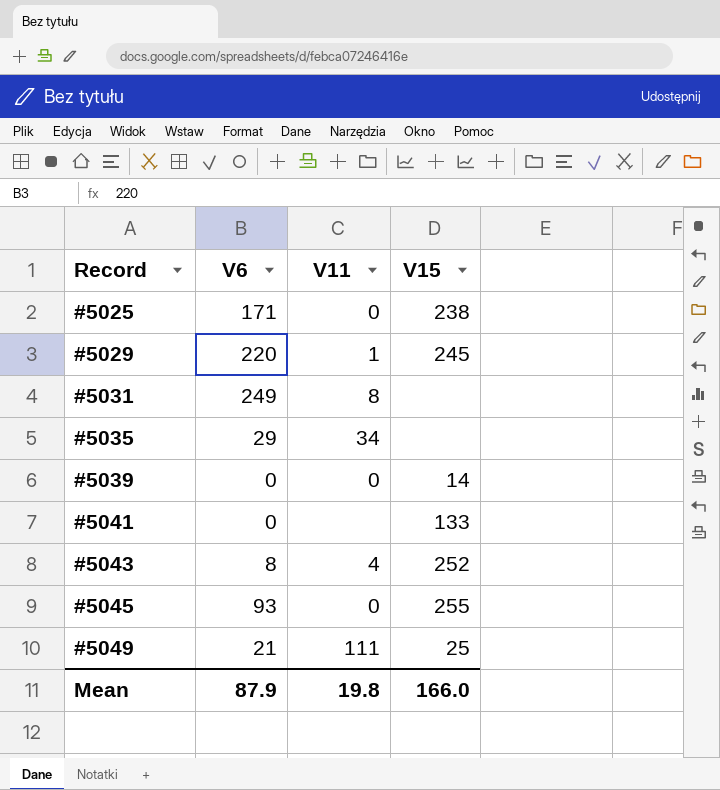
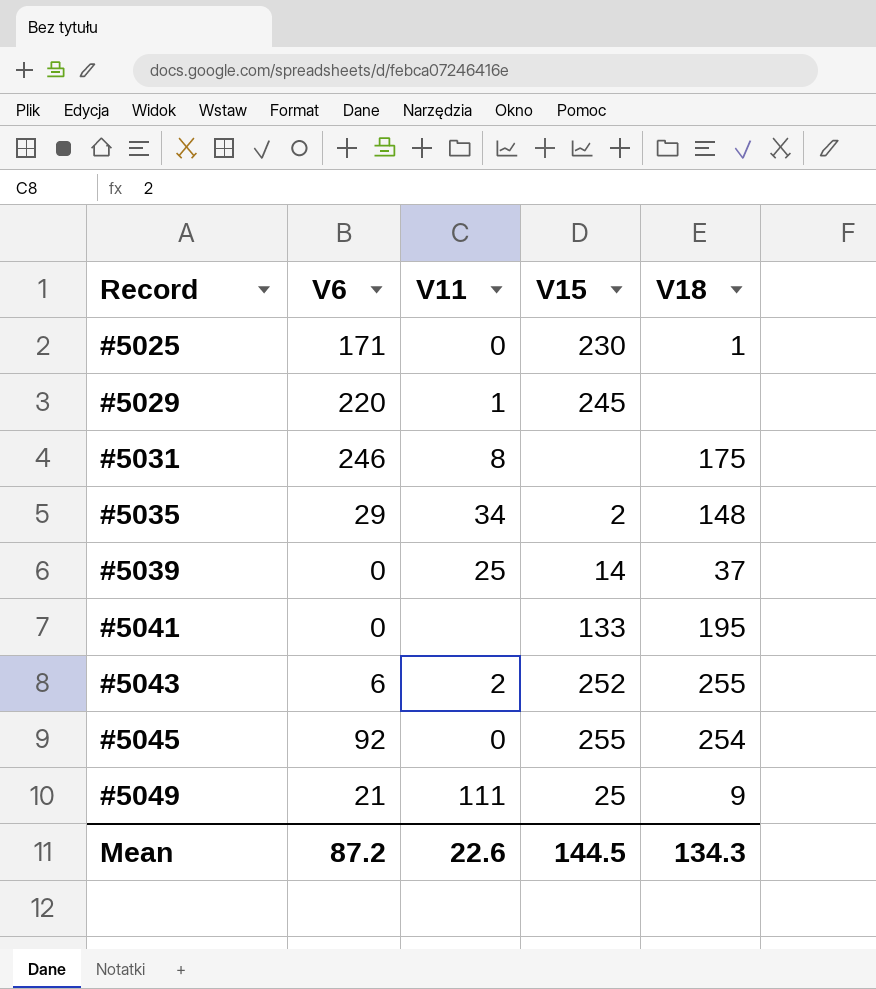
column V18 | position: none -> 5
#5025 | V15: 238 -> 230
#5031 | V6: 249 -> 246
#5035 | V15: none -> 2
#5039 | V11: 0 -> 25
#5043 | V6: 8 -> 6
#5043 | V11: 4 -> 2
#5045 | V6: 93 -> 92
Mean | V6: 87.9 -> 87.2
Mean | V11: 19.8 -> 22.6
Mean | V15: 166.0 -> 144.5

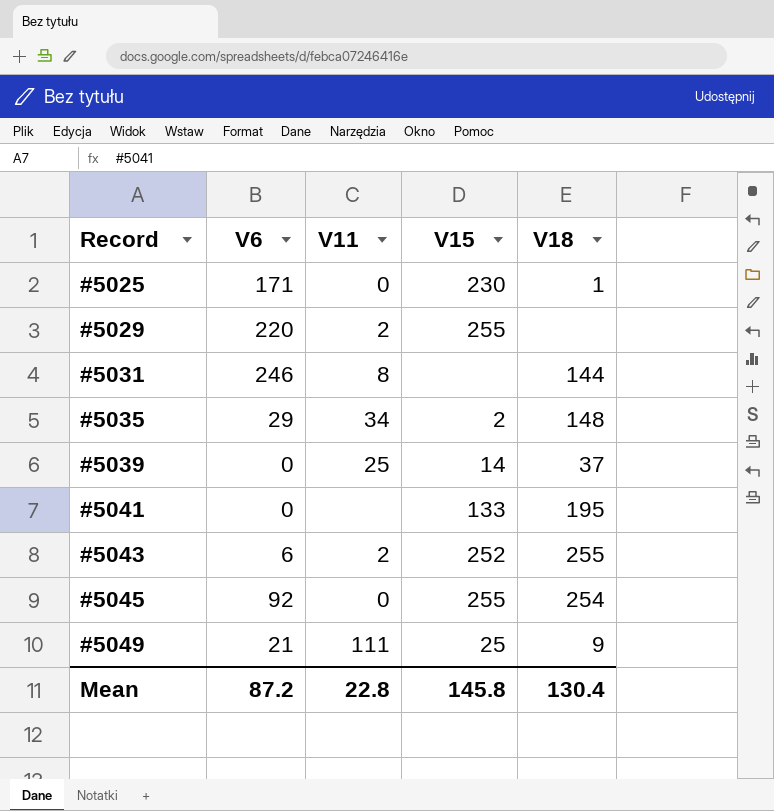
#5029 | V11: 1 -> 2
#5029 | V15: 245 -> 255
#5031 | V18: 175 -> 144
Mean | V11: 22.6 -> 22.8
Mean | V15: 144.5 -> 145.8
Mean | V18: 134.3 -> 130.4

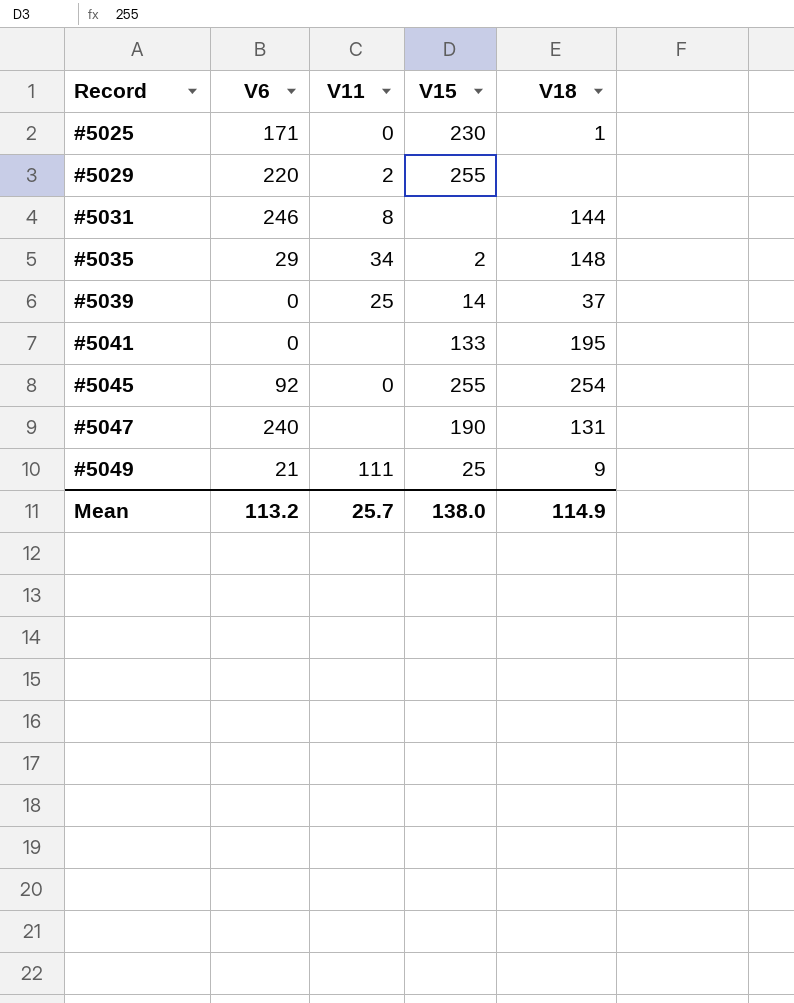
row #5043: 6 | 2 | 252 | 255 -> none
row #5047: none -> 240 | none | 190 | 131
Mean | V6: 87.2 -> 113.2
Mean | V11: 22.8 -> 25.7
Mean | V15: 145.8 -> 138.0
Mean | V18: 130.4 -> 114.9

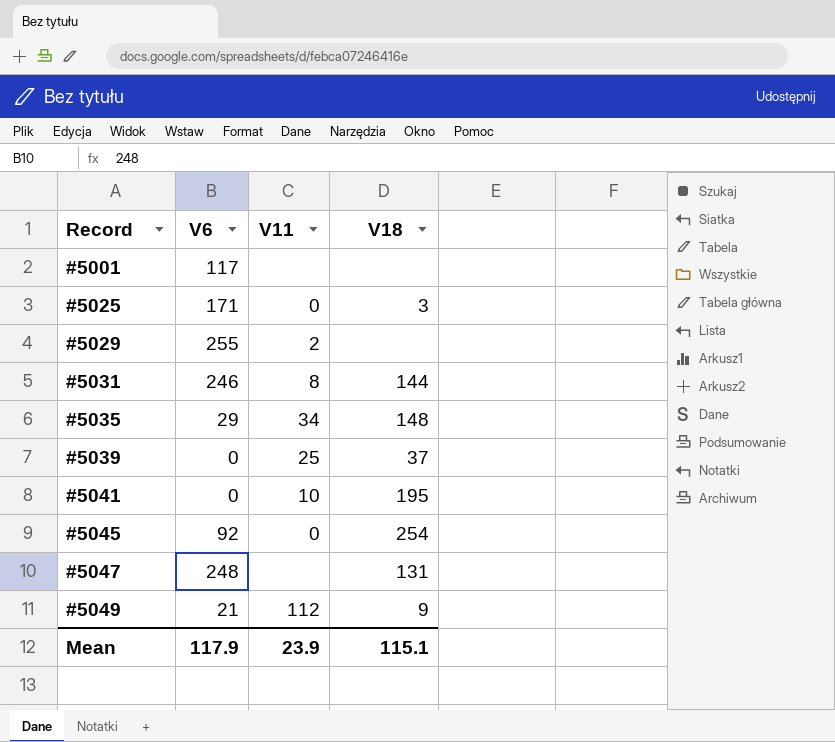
column V15 | position: 4 -> none
row #5001: none -> 117 | none | none
#5025 | V18: 1 -> 3
#5029 | V6: 220 -> 255
#5041 | V11: none -> 10
#5047 | V6: 240 -> 248
#5049 | V11: 111 -> 112
Mean | V6: 113.2 -> 117.9
Mean | V11: 25.7 -> 23.9
Mean | V18: 114.9 -> 115.1

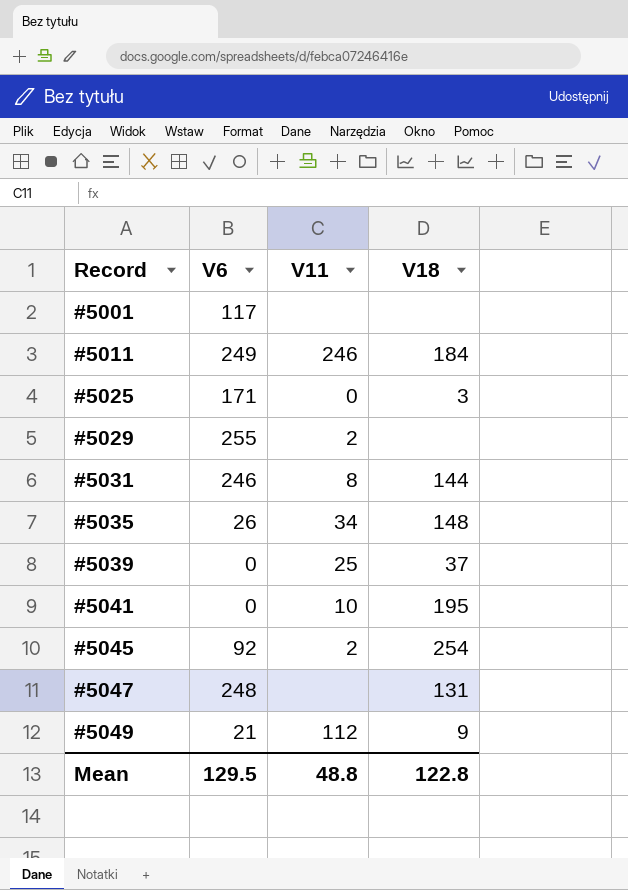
row #5011: none -> 249 | 246 | 184
#5035 | V6: 29 -> 26
#5045 | V11: 0 -> 2
Mean | V6: 117.9 -> 129.5
Mean | V11: 23.9 -> 48.8
Mean | V18: 115.1 -> 122.8

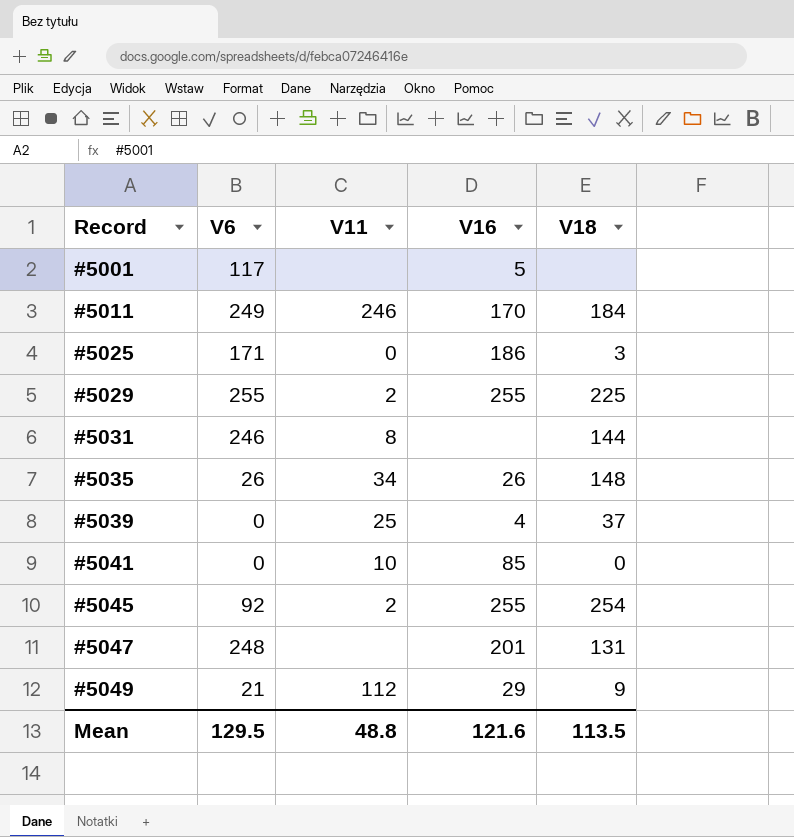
column V16 | position: none -> 4
#5029 | V18: none -> 225
#5041 | V18: 195 -> 0
Mean | V18: 122.8 -> 113.5

